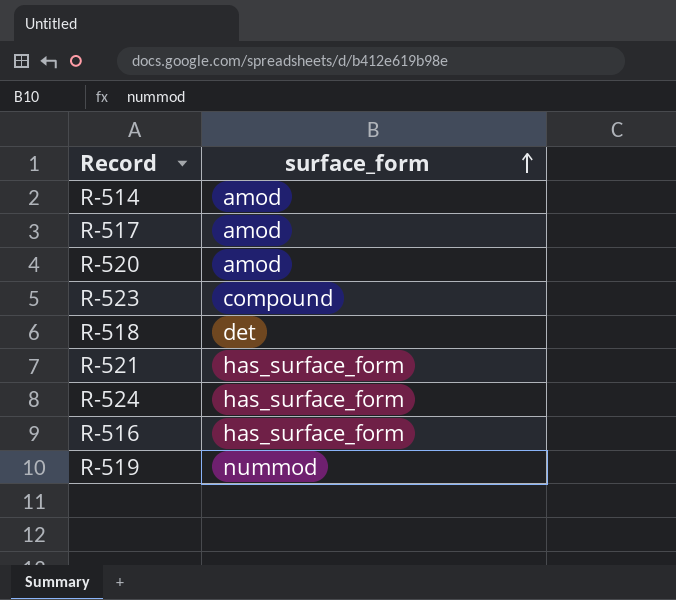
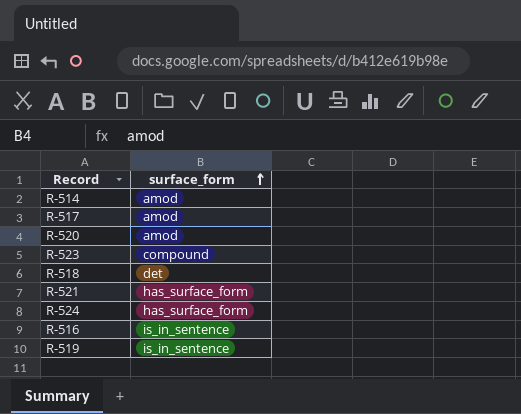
R-516 | surface_form: has_surface_form -> is_in_sentence
R-519 | surface_form: nummod -> is_in_sentence

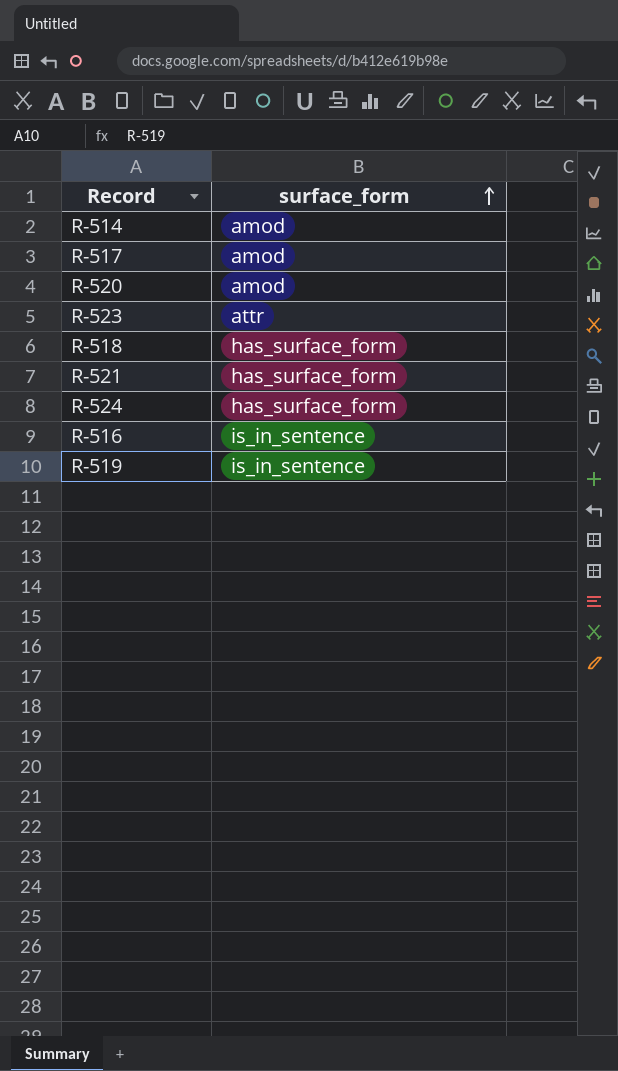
R-523 | surface_form: compound -> attr
R-518 | surface_form: det -> has_surface_form

